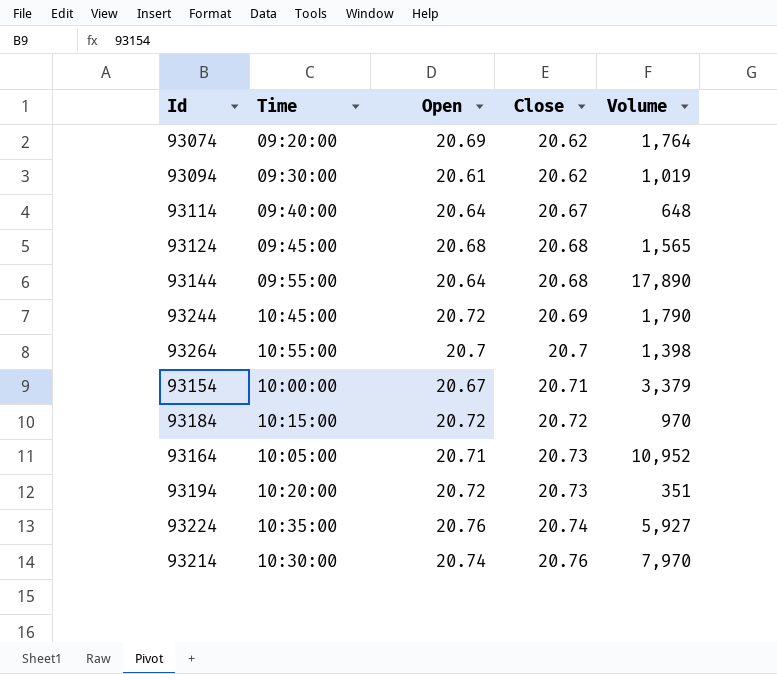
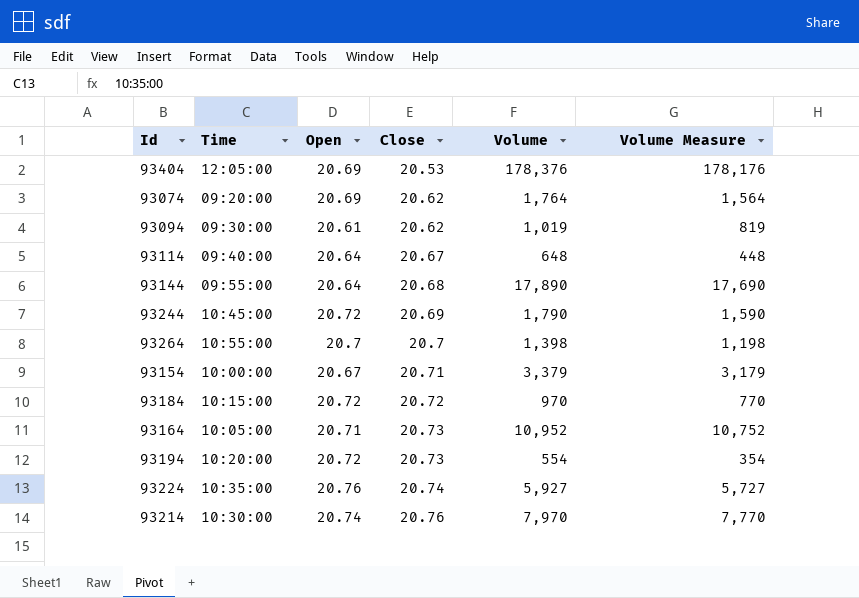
column Volume Measure | formula: none -> [Volume] - 200
row 93124: 09:45:00 | 20.68 | 20.68 | 1,565 -> none
row 93404: none -> 12:05:00 | 20.69 | 20.53 | 178,376 | 178,176
93194 | Volume: 351 -> 554

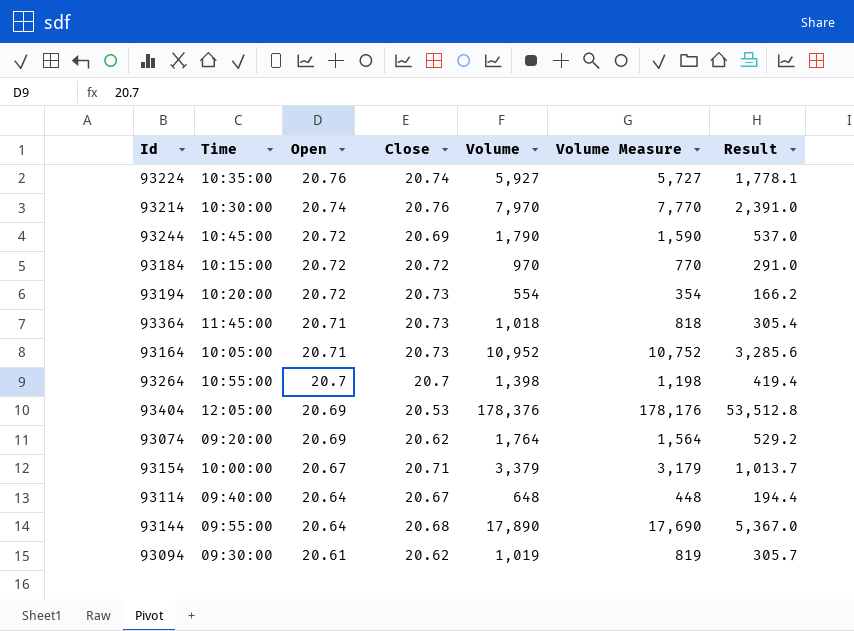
row order: Close ascending -> Open descending
column Result | formula: none -> [Volume] * 0.3
row 93364: none -> 11:45:00 | 20.71 | 20.73 | 1,018 | 818 | 305.4

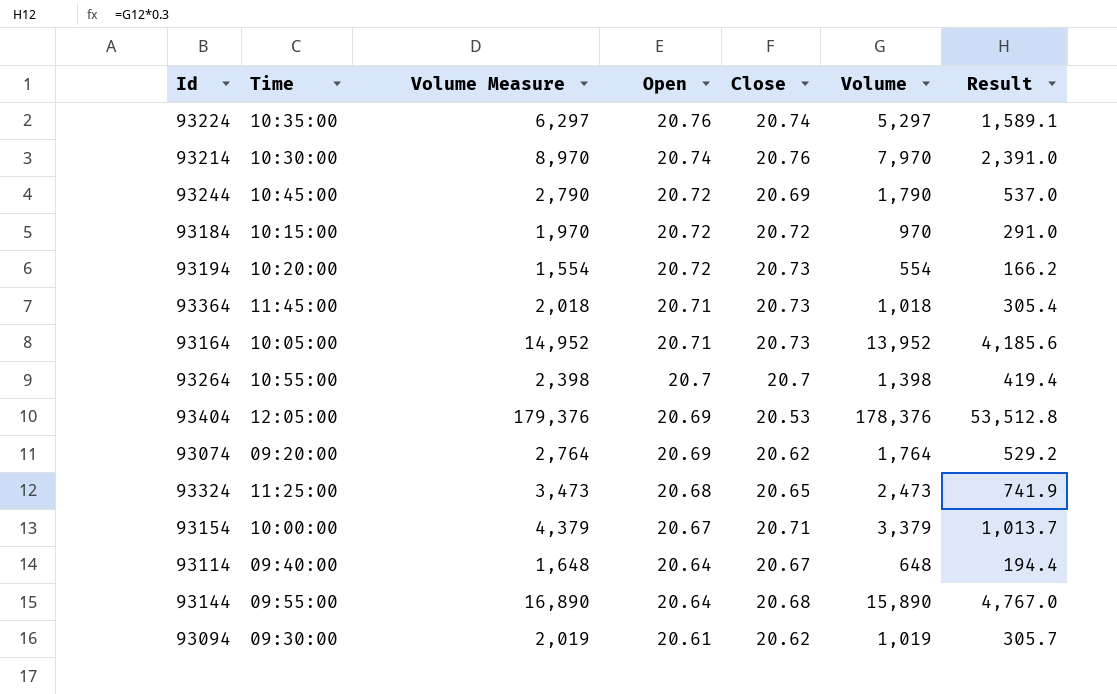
column Volume Measure | formula: [Volume] - 200 -> [Volume] + 1000
column Volume Measure | position: 6 -> 3
93224 | Volume: 5,927 -> 5,297
93224 | Result: 1,778.1 -> 1,589.1
93164 | Volume: 10,952 -> 13,952
93164 | Result: 3,285.6 -> 4,185.6
row 93324: none -> 11:25:00 | 3,473 | 20.68 | 20.65 | 2,473 | 741.9
93144 | Volume: 17,890 -> 15,890
93144 | Result: 5,367.0 -> 4,767.0

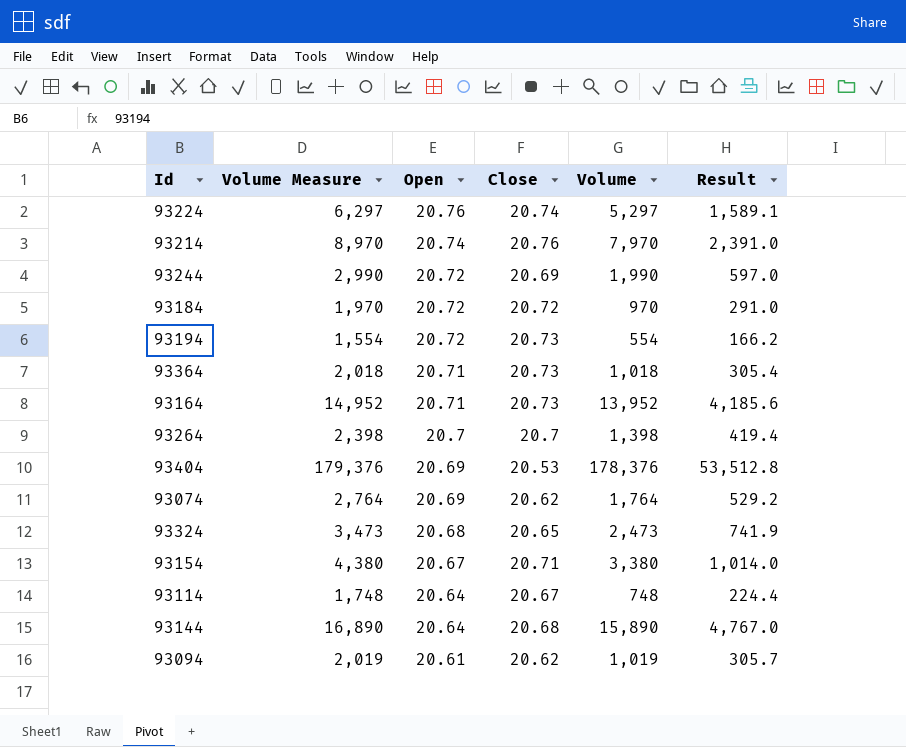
column Time | position: 2 -> none
93244 | Volume Measure: 2,790 -> 2,990
93244 | Volume: 1,790 -> 1,990
93244 | Result: 537.0 -> 597.0
93154 | Volume Measure: 4,379 -> 4,380
93154 | Volume: 3,379 -> 3,380
93154 | Result: 1,013.7 -> 1,014.0
93114 | Volume Measure: 1,648 -> 1,748
93114 | Volume: 648 -> 748
93114 | Result: 194.4 -> 224.4

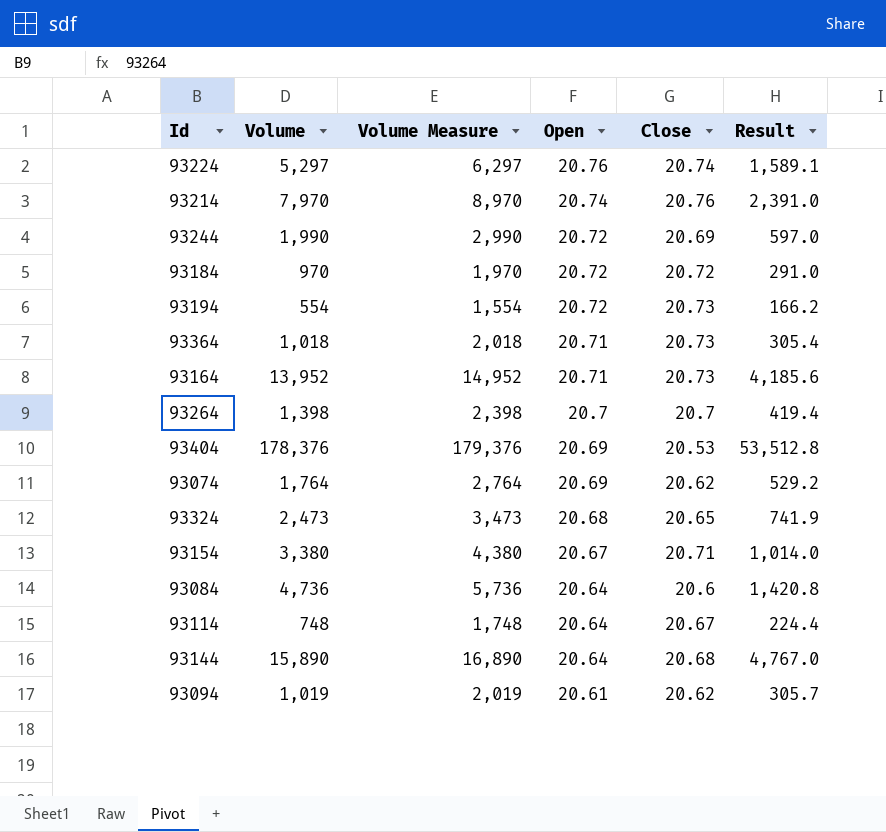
column Volume | position: 5 -> 2
row 93084: none -> 4,736 | 5,736 | 20.64 | 20.6 | 1,420.8

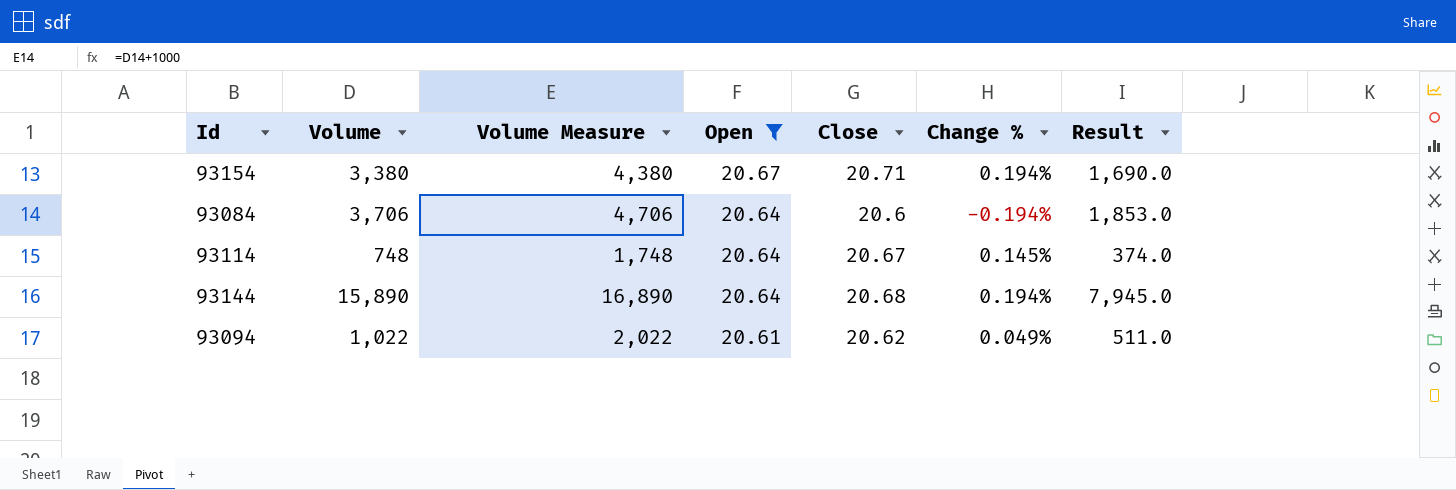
filter: none -> Open <= 20.67
column Change % | formula: none -> ([Close] - [Open]) / [Open]
column Result | formula: [Volume] * 0.3 -> [Volume] * 0.5
93084 | Volume: 4,736 -> 3,706
93084 | Volume Measure: 5,736 -> 4,706
93094 | Volume: 1,019 -> 1,022
93094 | Volume Measure: 2,019 -> 2,022

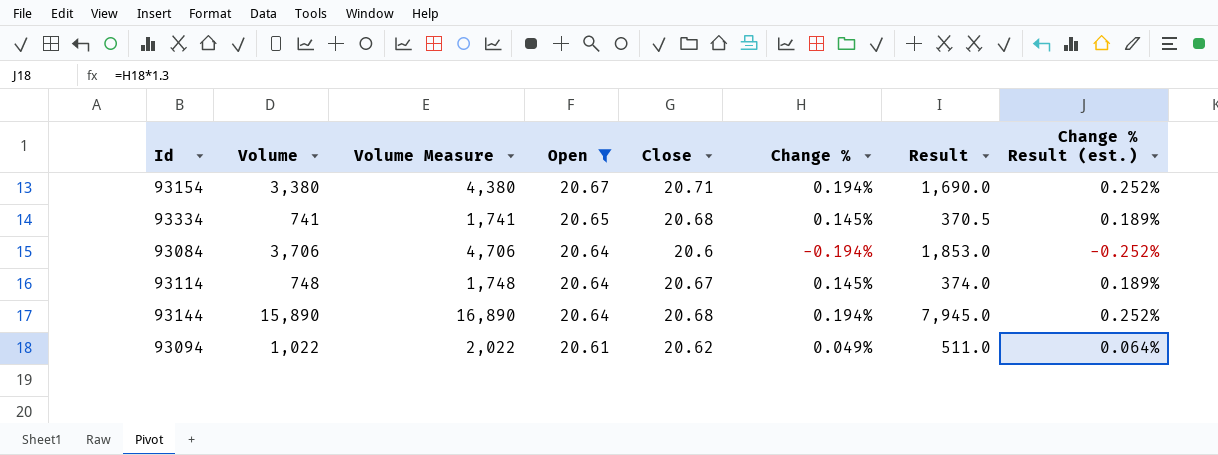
column Change % Result (est.) | formula: none -> [Change %] * 1.3
row 93334: none -> 741 | 1,741 | 20.65 | 20.68 | 0.145% | 370.5 | 0.189%

